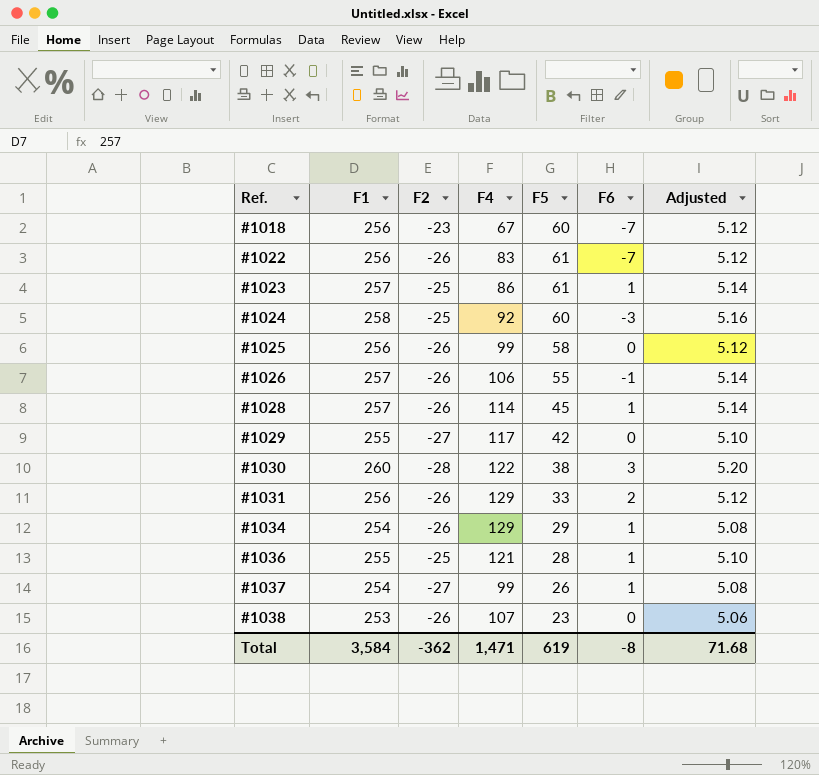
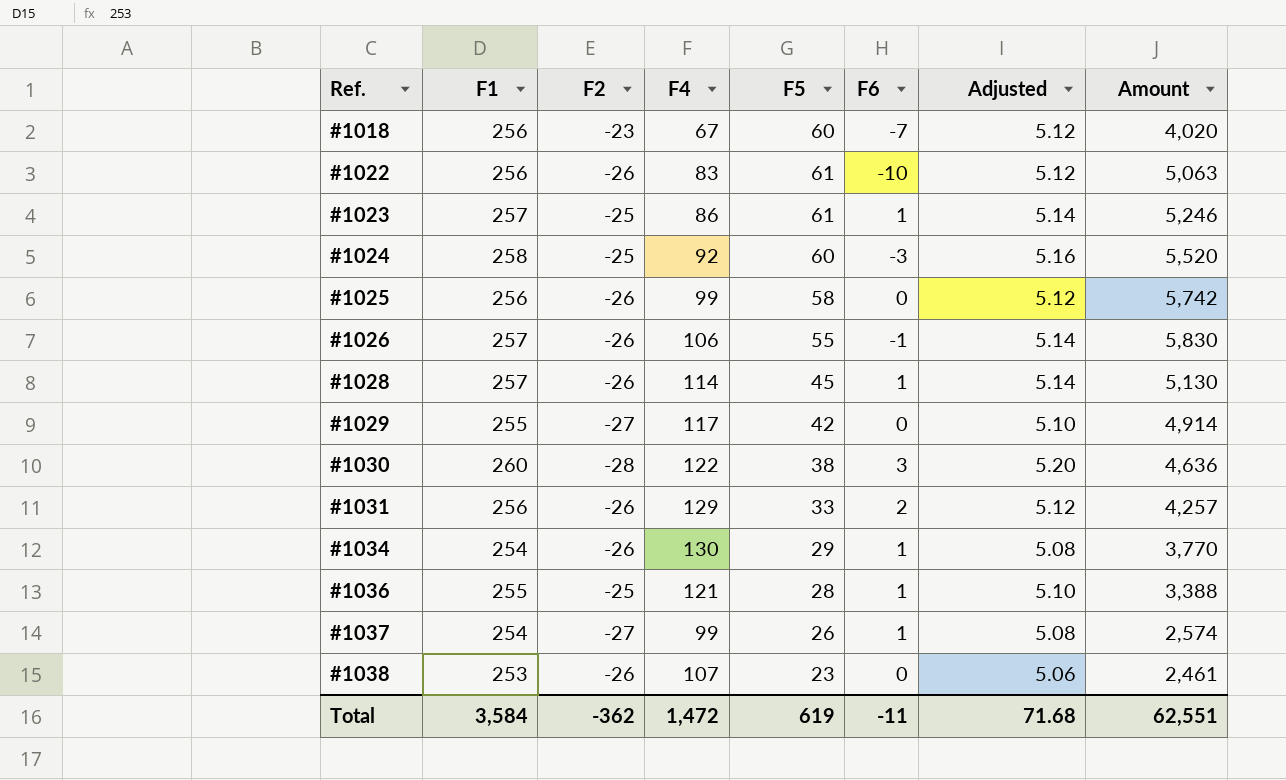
column Amount | formula: none -> [F4] * [F5]
#1022 | F6: -7 -> -10
#1034 | F4: 129 -> 130
Total | F4: 1,471 -> 1,472
Total | F6: -8 -> -11

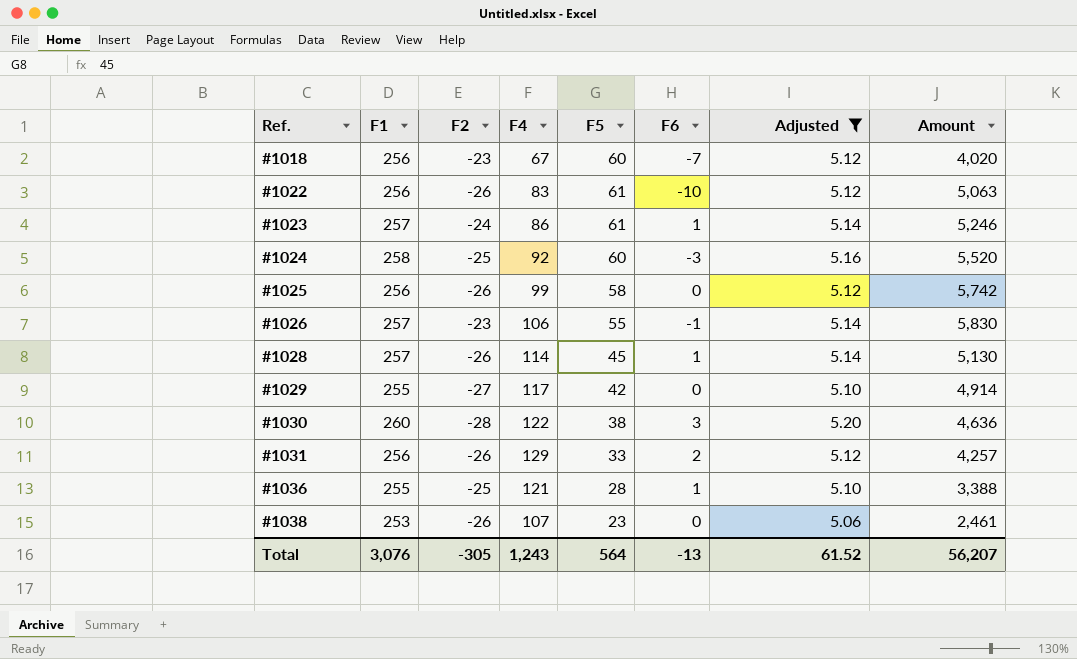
filter: none -> Adjusted != 5.08
#1023 | F2: -25 -> -24
#1026 | F2: -26 -> -23
Total | F1: 3,584 -> 3,076
Total | F2: -362 -> -305
Total | F4: 1,472 -> 1,243
Total | F5: 619 -> 564
Total | F6: -11 -> -13
Total | Adjusted: 71.68 -> 61.52
Total | Amount: 62,551 -> 56,207

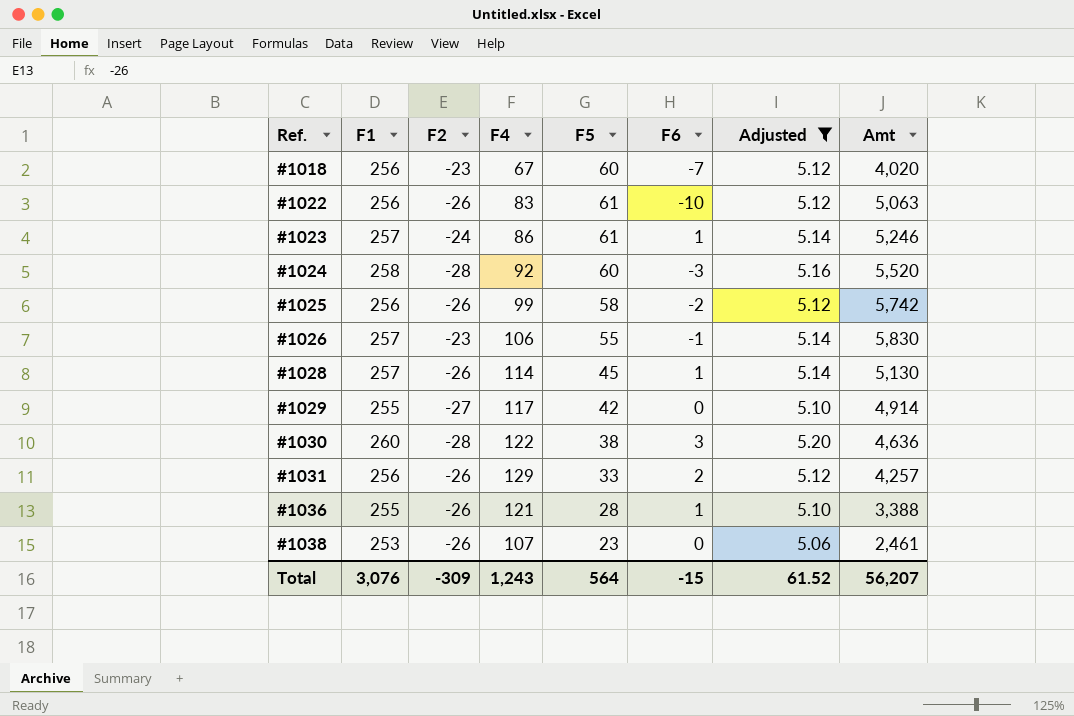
column name: Amount -> Amt
#1024 | F2: -25 -> -28
#1025 | F6: 0 -> -2
#1036 | F2: -25 -> -26
Total | F2: -305 -> -309
Total | F6: -13 -> -15

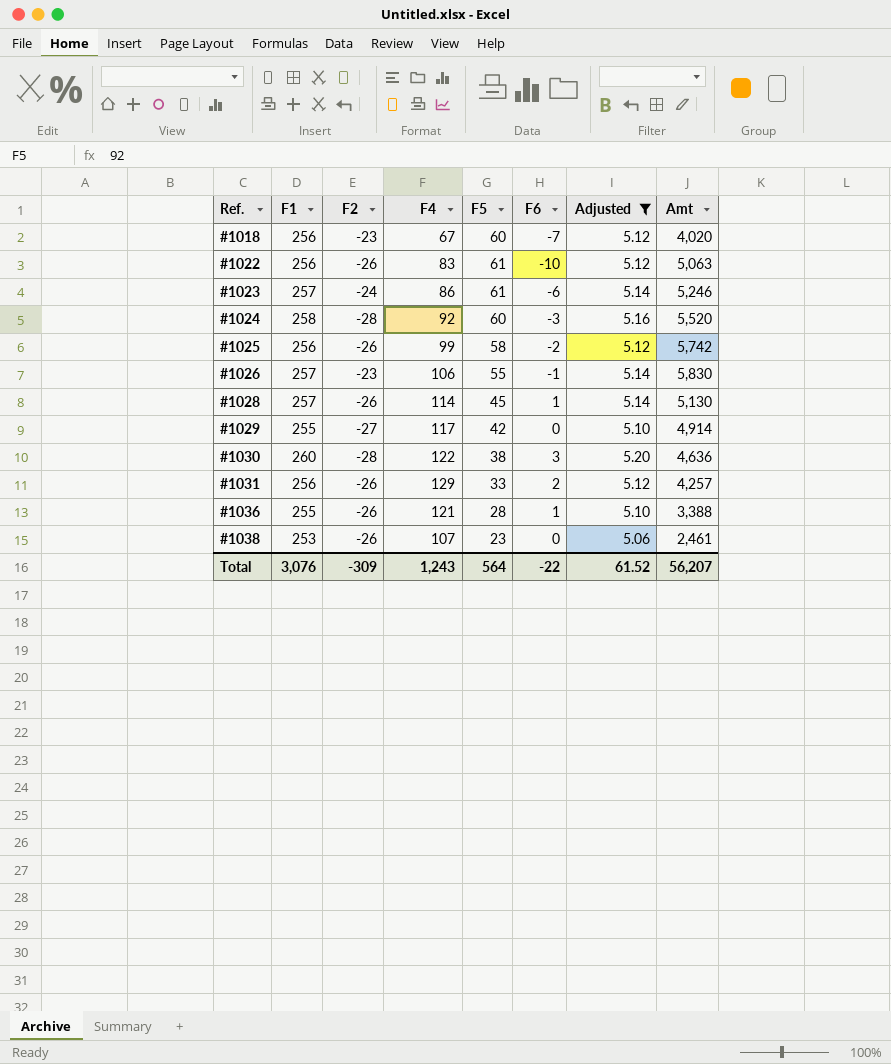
#1023 | F6: 1 -> -6
Total | F6: -15 -> -22

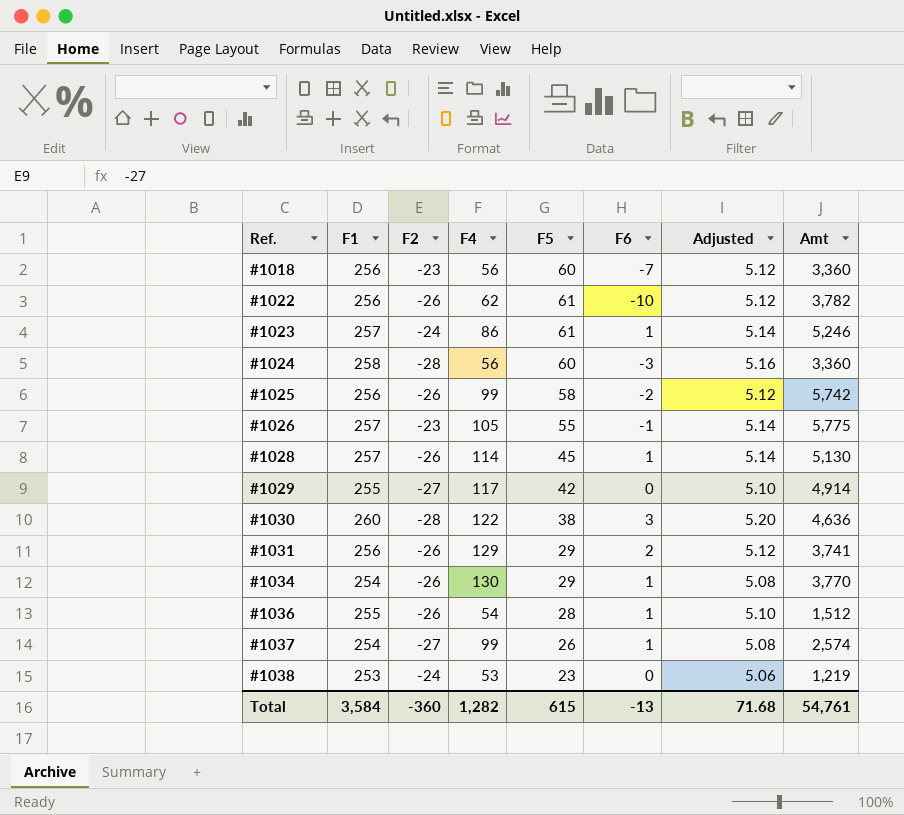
filter: Adjusted != 5.08 -> none
#1018 | F4: 67 -> 56
#1018 | Amt: 4,020 -> 3,360
#1022 | F4: 83 -> 62
#1022 | Amt: 5,063 -> 3,782
#1023 | F6: -6 -> 1
#1024 | F4: 92 -> 56
#1024 | Amt: 5,520 -> 3,360
#1026 | F4: 106 -> 105
#1026 | Amt: 5,830 -> 5,775
#1031 | F5: 33 -> 29
#1031 | Amt: 4,257 -> 3,741
#1036 | F4: 121 -> 54
#1036 | Amt: 3,388 -> 1,512
#1038 | F2: -26 -> -24
#1038 | F4: 107 -> 53
#1038 | Amt: 2,461 -> 1,219
Total | F1: 3,076 -> 3,584
Total | F2: -309 -> -360
Total | F4: 1,243 -> 1,282
Total | F5: 564 -> 615
Total | F6: -22 -> -13
Total | Adjusted: 61.52 -> 71.68
Total | Amt: 56,207 -> 54,761

